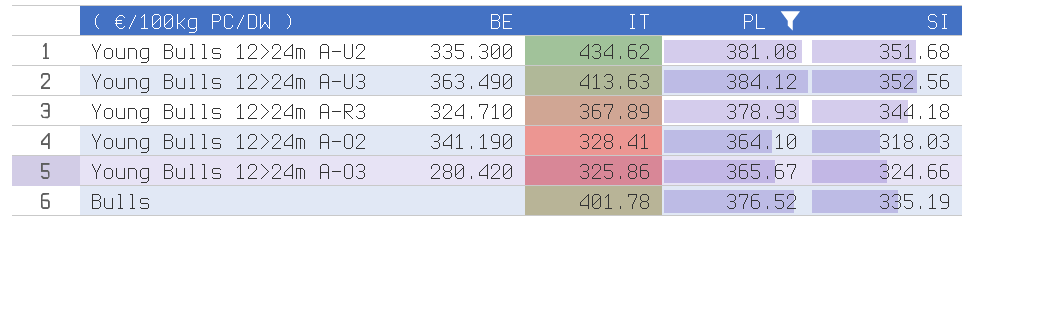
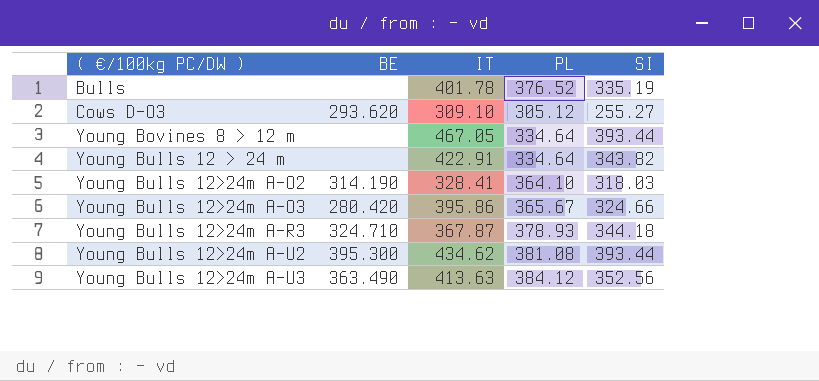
filter: PL >= 364.10 -> none
row order: none -> ( €/100kg PC/DW ) ascending
Young Bulls 12>24m A-O2 | BE: 341.190 -> 314.190
Young Bulls 12>24m A-O3 | IT: 325.86 -> 395.86
Young Bulls 12>24m A-R3 | IT: 367.89 -> 367.87
Young Bulls 12>24m A-U2 | BE: 335.300 -> 395.300
Young Bulls 12>24m A-U2 | SI: 351.68 -> 393.44

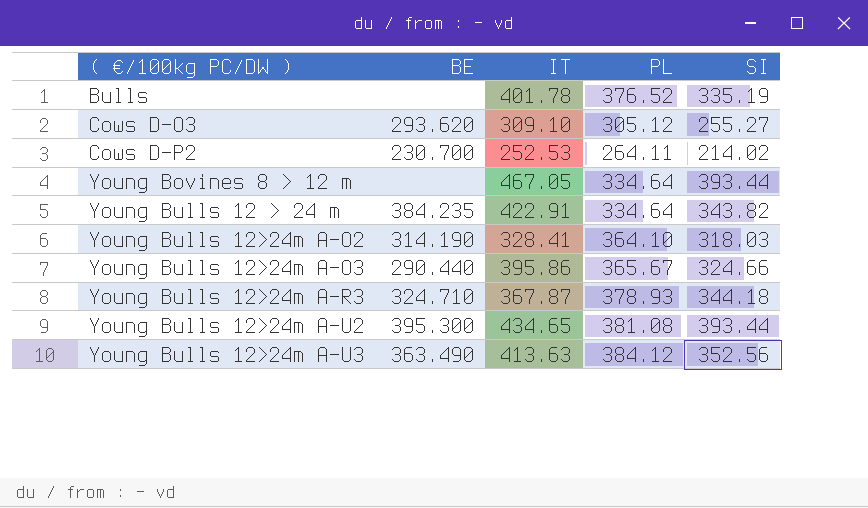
row Cows D-P2: none -> 230.700 | 252.53 | 264.11 | 214.02
Young Bulls 12 > 24 m | BE: none -> 384.235
Young Bulls 12>24m A-O3 | BE: 280.420 -> 290.440
Young Bulls 12>24m A-U2 | IT: 434.62 -> 434.65

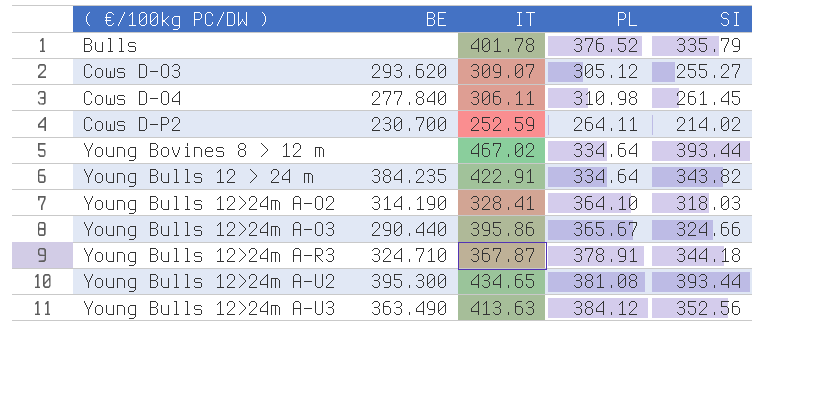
Bulls | SI: 335.19 -> 335.79
Cows D-O3 | IT: 309.10 -> 309.07
row Cows D-O4: none -> 277.840 | 306.11 | 310.98 | 261.45
Cows D-P2 | IT: 252.53 -> 252.59
Young Bovines 8 > 12 m | IT: 467.05 -> 467.02
Young Bulls 12>24m A-R3 | PL: 378.93 -> 378.91

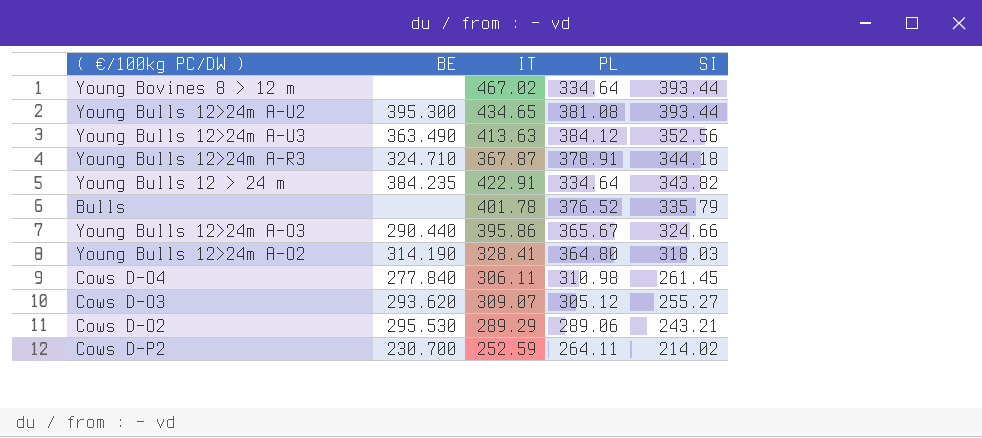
row order: ( €/100kg PC/DW ) ascending -> SI descending
Young Bulls 12>24m A-O2 | PL: 364.10 -> 364.80
row Cows D-O2: none -> 295.530 | 289.29 | 289.06 | 243.21

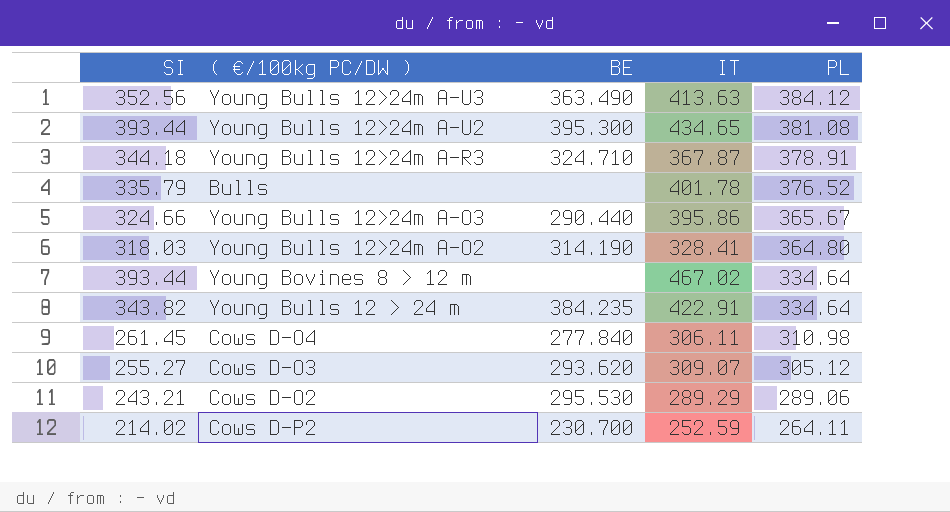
row order: SI descending -> PL descending
column SI | position: 5 -> 1

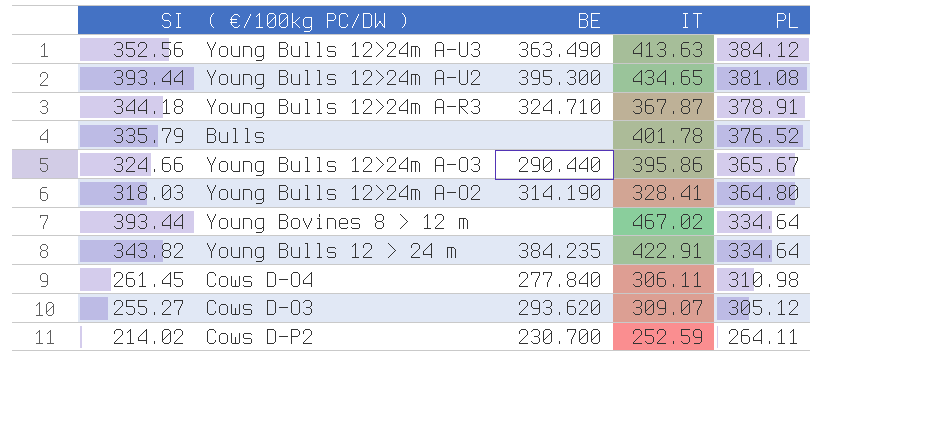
row Cows D-O2: 243.21 | 295.530 | 289.29 | 289.06 -> none

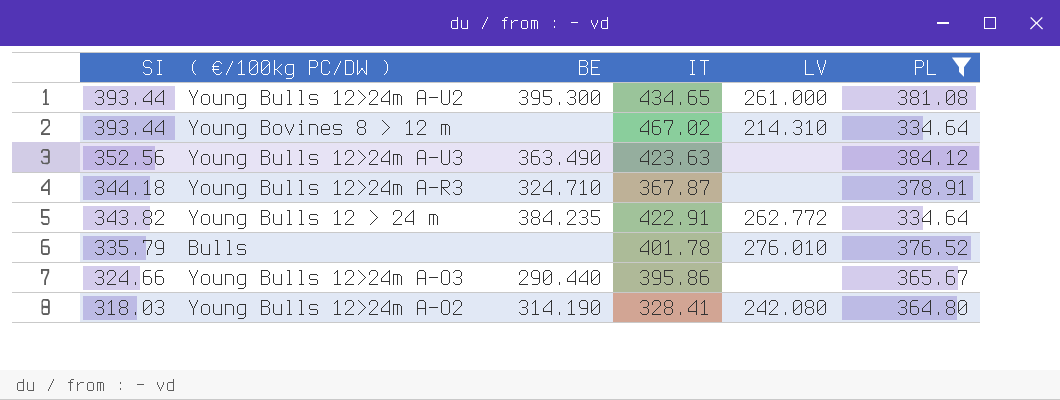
filter: none -> PL >= 334.64
row order: PL descending -> SI descending
column LV | position: none -> 5
Young Bulls 12>24m A-U3 | IT: 413.63 -> 423.63

